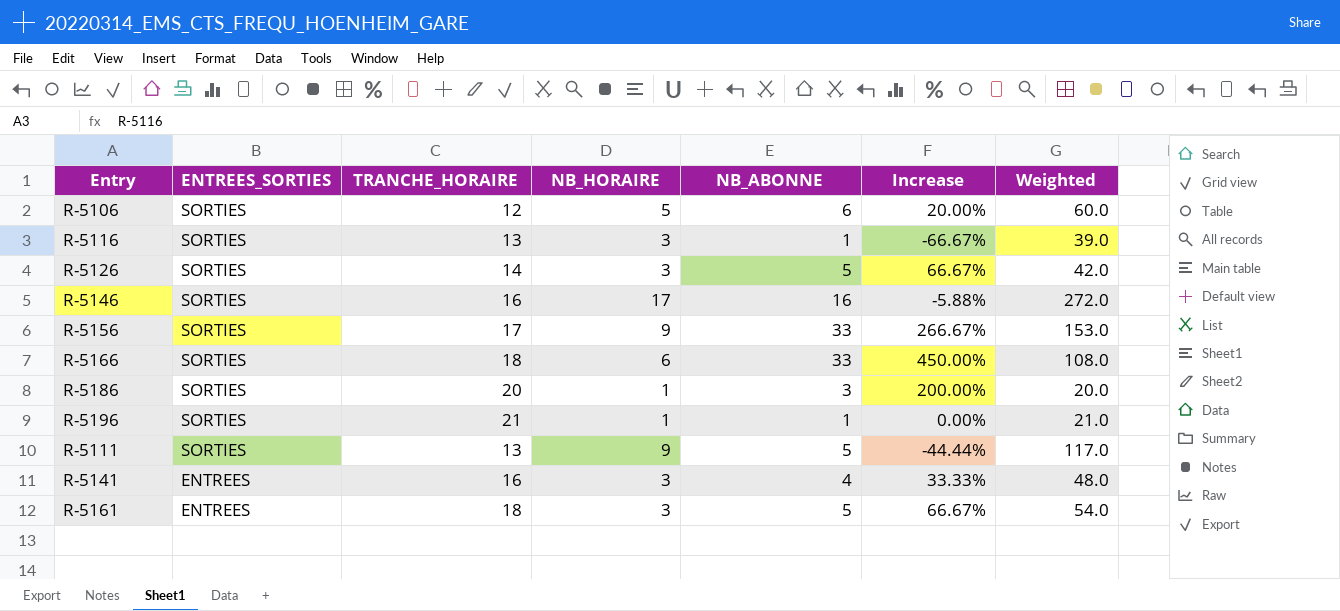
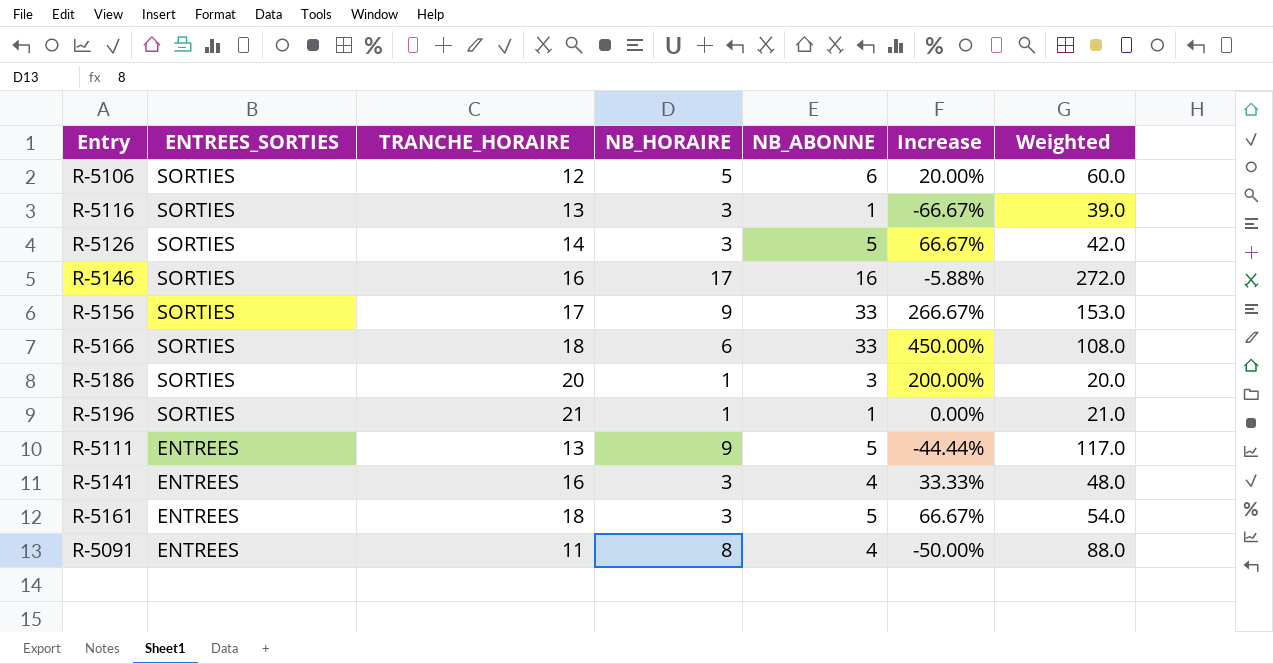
R-5111 | ENTREES_SORTIES: SORTIES -> ENTREES
row R-5091: none -> ENTREES | 11 | 8 | 4 | -50.00% | 88.0

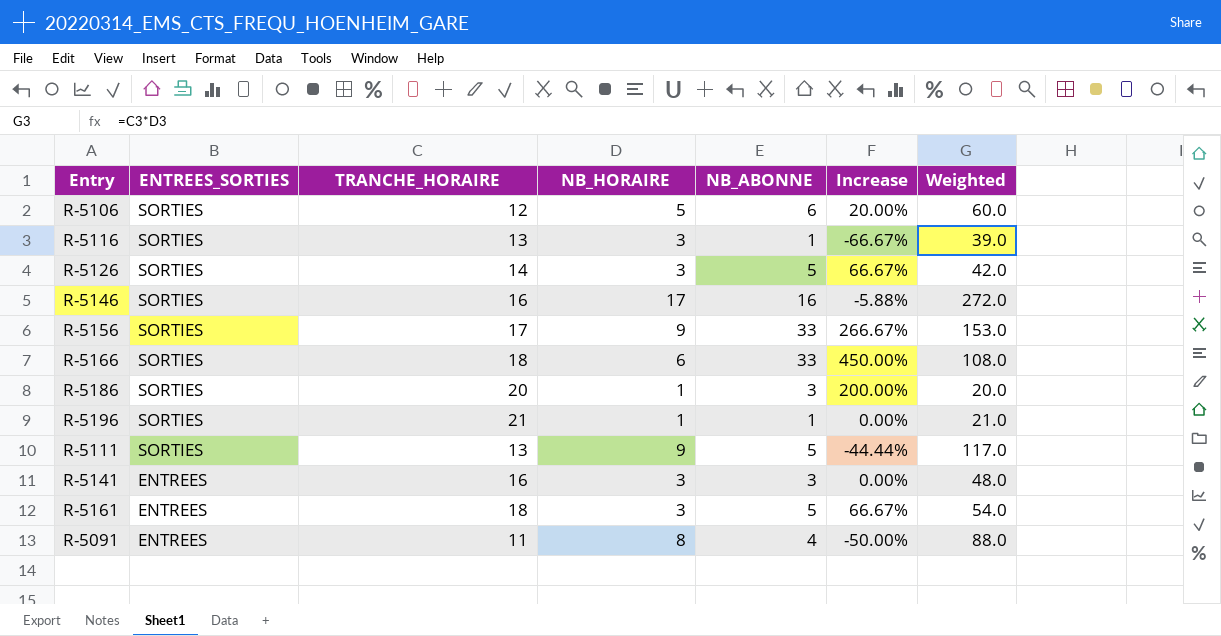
R-5111 | ENTREES_SORTIES: ENTREES -> SORTIES
R-5141 | NB_ABONNE: 4 -> 3
R-5141 | Increase: 33.33% -> 0.00%

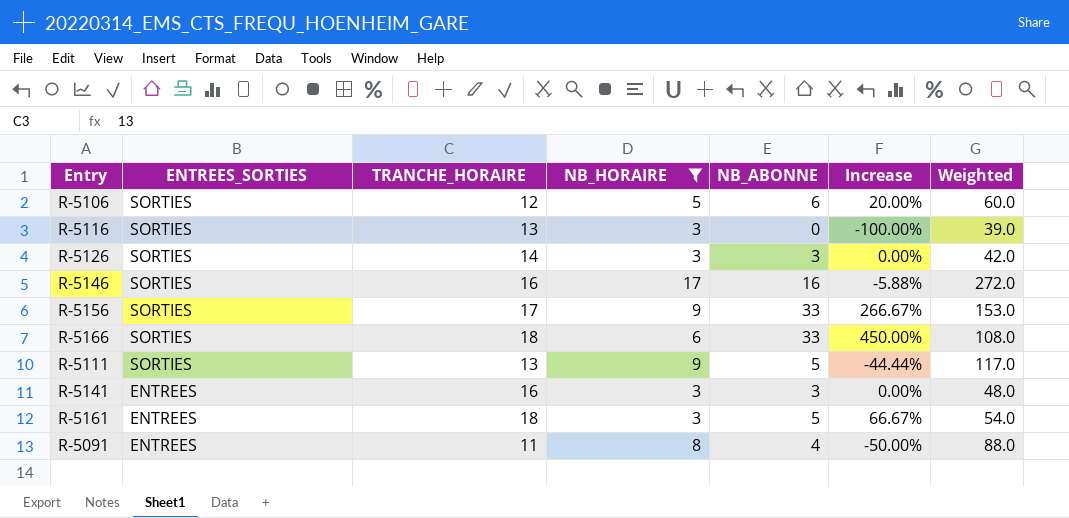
filter: none -> NB_HORAIRE != 1
R-5116 | NB_ABONNE: 1 -> 0
R-5116 | Increase: -66.67% -> -100.00%
R-5126 | NB_ABONNE: 5 -> 3
R-5126 | Increase: 66.67% -> 0.00%

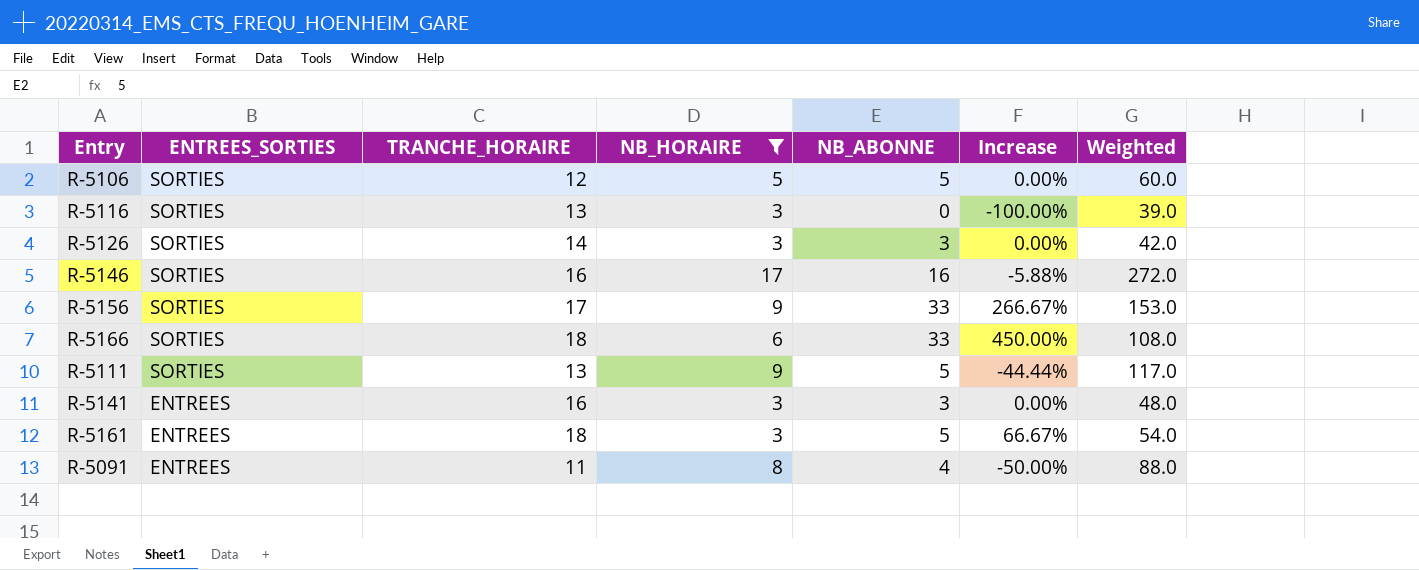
R-5106 | NB_ABONNE: 6 -> 5
R-5106 | Increase: 20.00% -> 0.00%

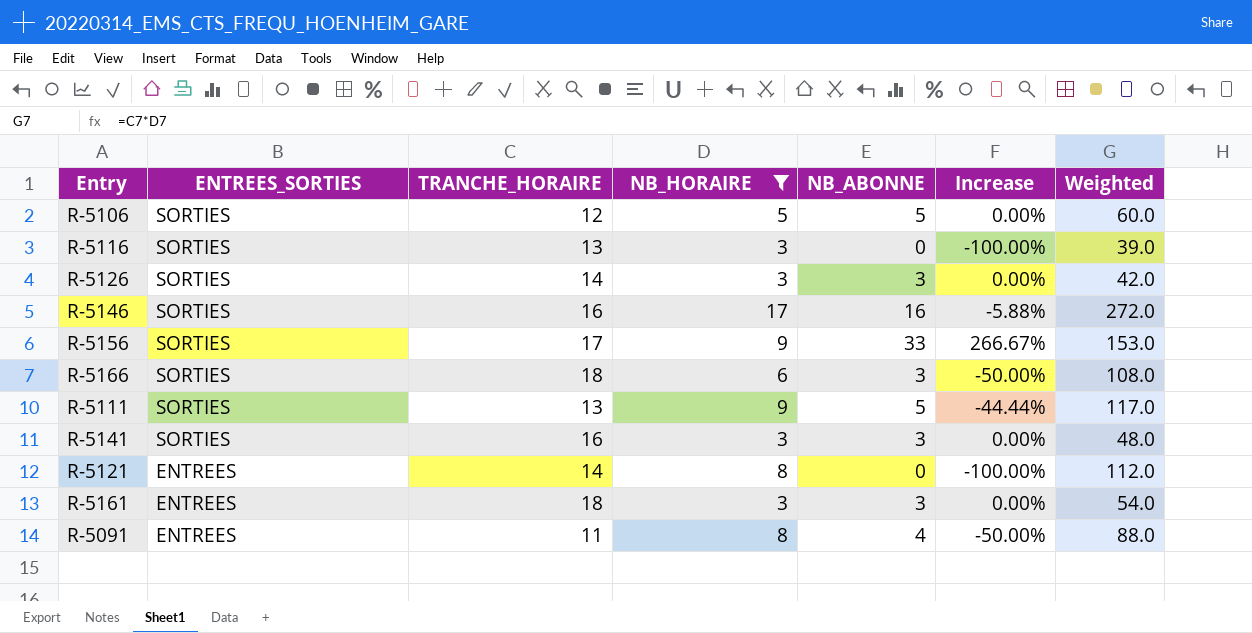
R-5166 | NB_ABONNE: 33 -> 3
R-5166 | Increase: 450.00% -> -50.00%
R-5141 | ENTREES_SORTIES: ENTREES -> SORTIES
row R-5121: none -> ENTREES | 14 | 8 | 0 | -100.00% | 112.0
R-5161 | NB_ABONNE: 5 -> 3
R-5161 | Increase: 66.67% -> 0.00%

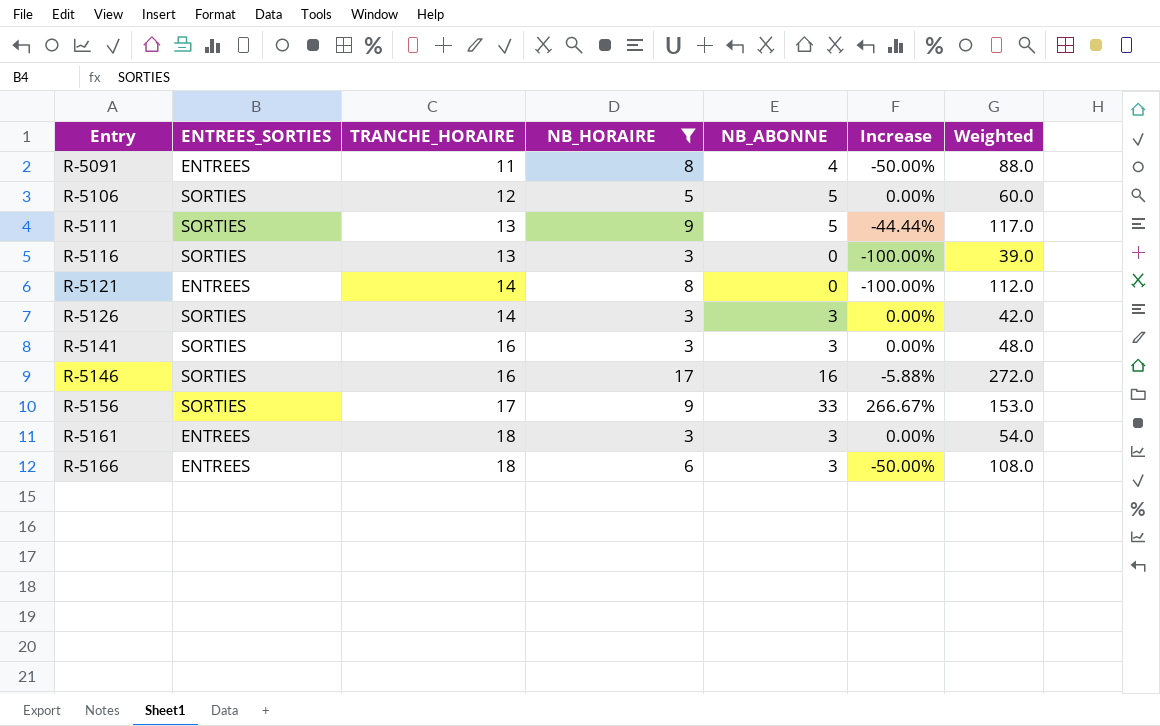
row order: ENTREES_SORTIES descending -> Entry ascending
R-5166 | ENTREES_SORTIES: SORTIES -> ENTREES

